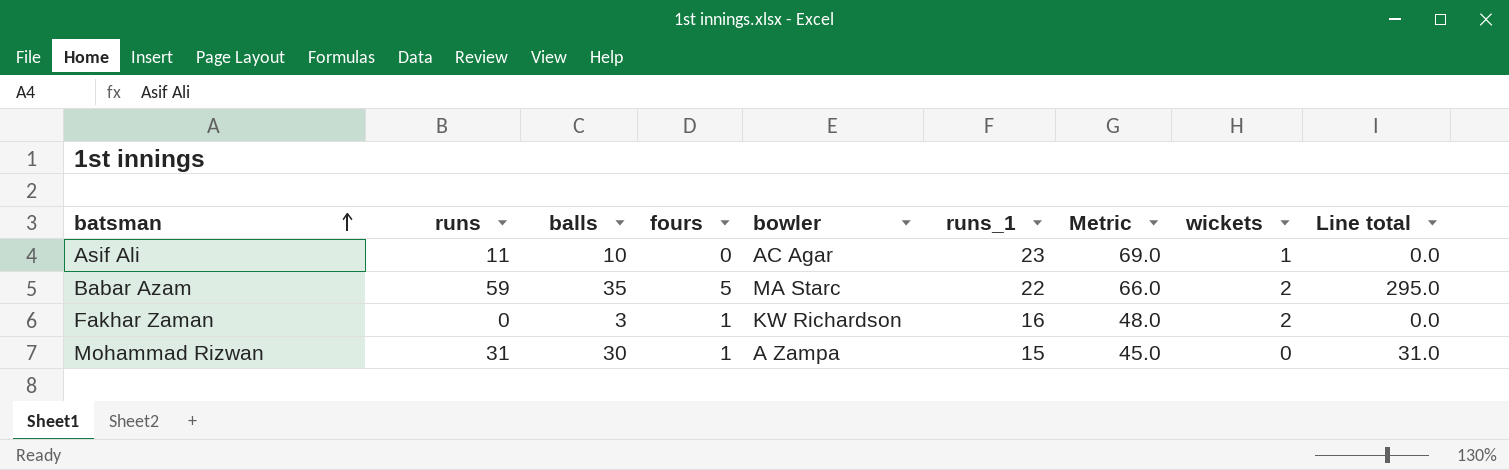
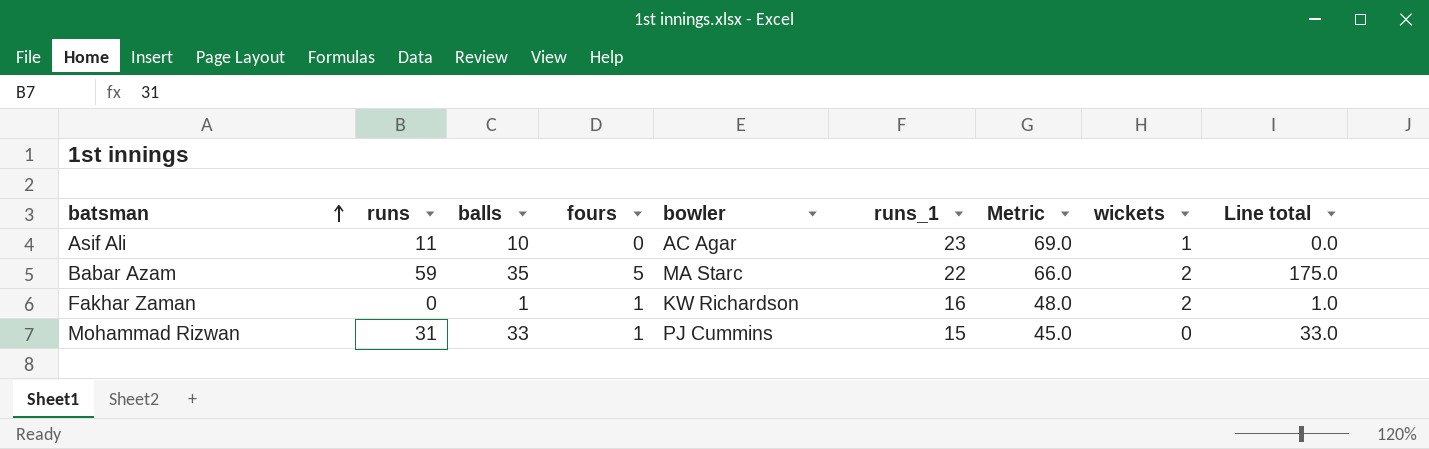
column Line total | formula: [runs] * [fours] -> [balls] * [fours]
Fakhar Zaman | balls: 3 -> 1
Mohammad Rizwan | balls: 30 -> 33
Mohammad Rizwan | bowler: A Zampa -> PJ Cummins

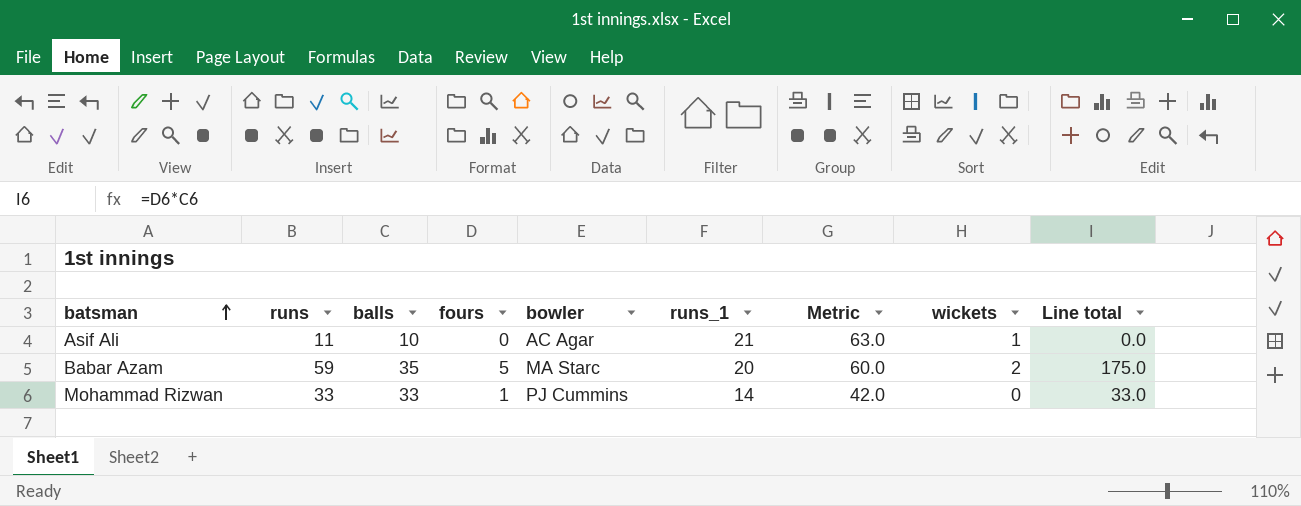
row Fakhar Zaman: 0 | 1 | 1 | KW Richardson | 16 | 48.0 | 2 | 1.0 -> none
Asif Ali | runs_1: 23 -> 21
Asif Ali | Metric: 69.0 -> 63.0
Babar Azam | runs_1: 22 -> 20
Babar Azam | Metric: 66.0 -> 60.0
Mohammad Rizwan | runs: 31 -> 33
Mohammad Rizwan | runs_1: 15 -> 14
Mohammad Rizwan | Metric: 45.0 -> 42.0

